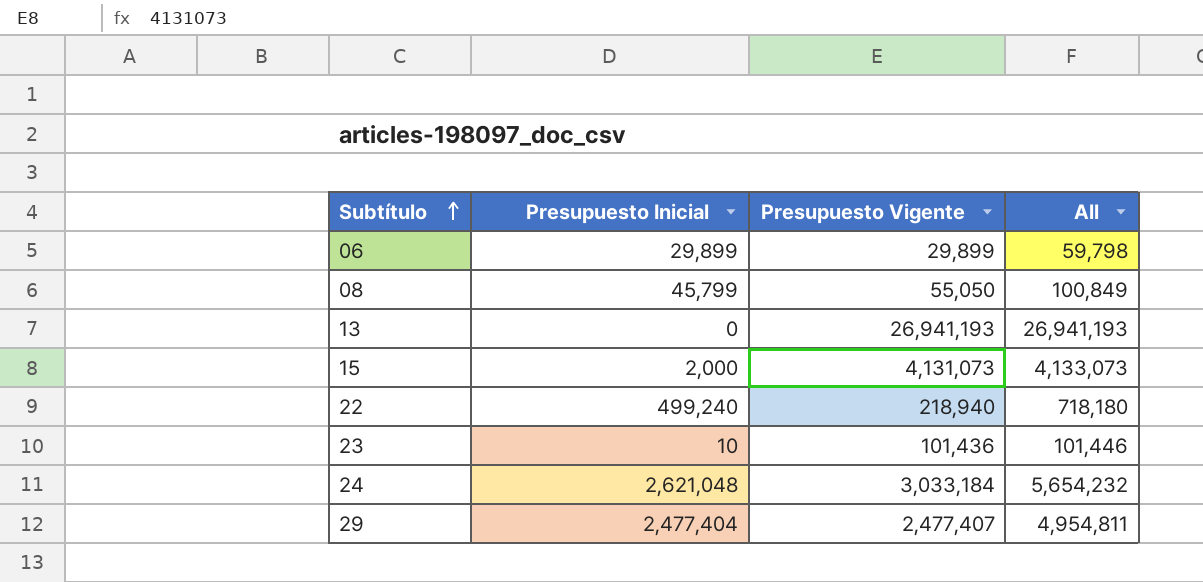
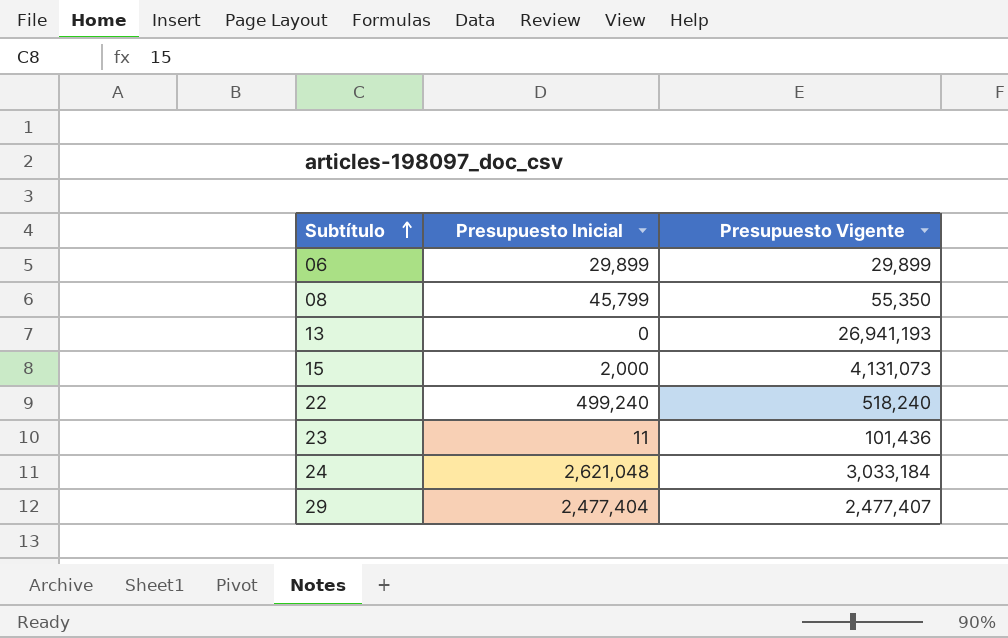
column All | formula: [Presupuesto Inicial] + [Presupuesto Vigente] -> none
08 | Presupuesto Vigente: 55,050 -> 55,350
22 | Presupuesto Vigente: 218,940 -> 518,240
23 | Presupuesto Inicial: 10 -> 11

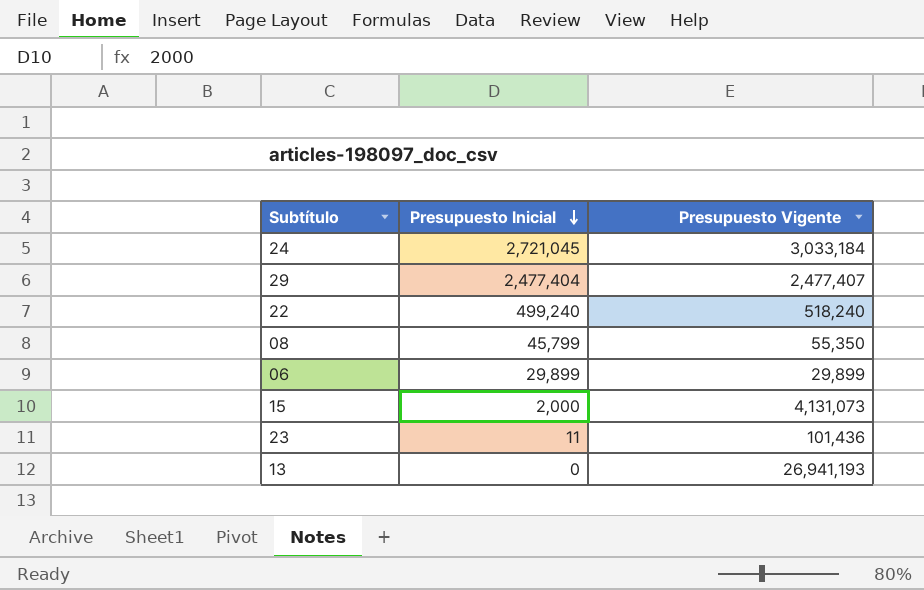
row order: Subtítulo ascending -> Presupuesto Inicial descending
24 | Presupuesto Inicial: 2,621,048 -> 2,721,045

